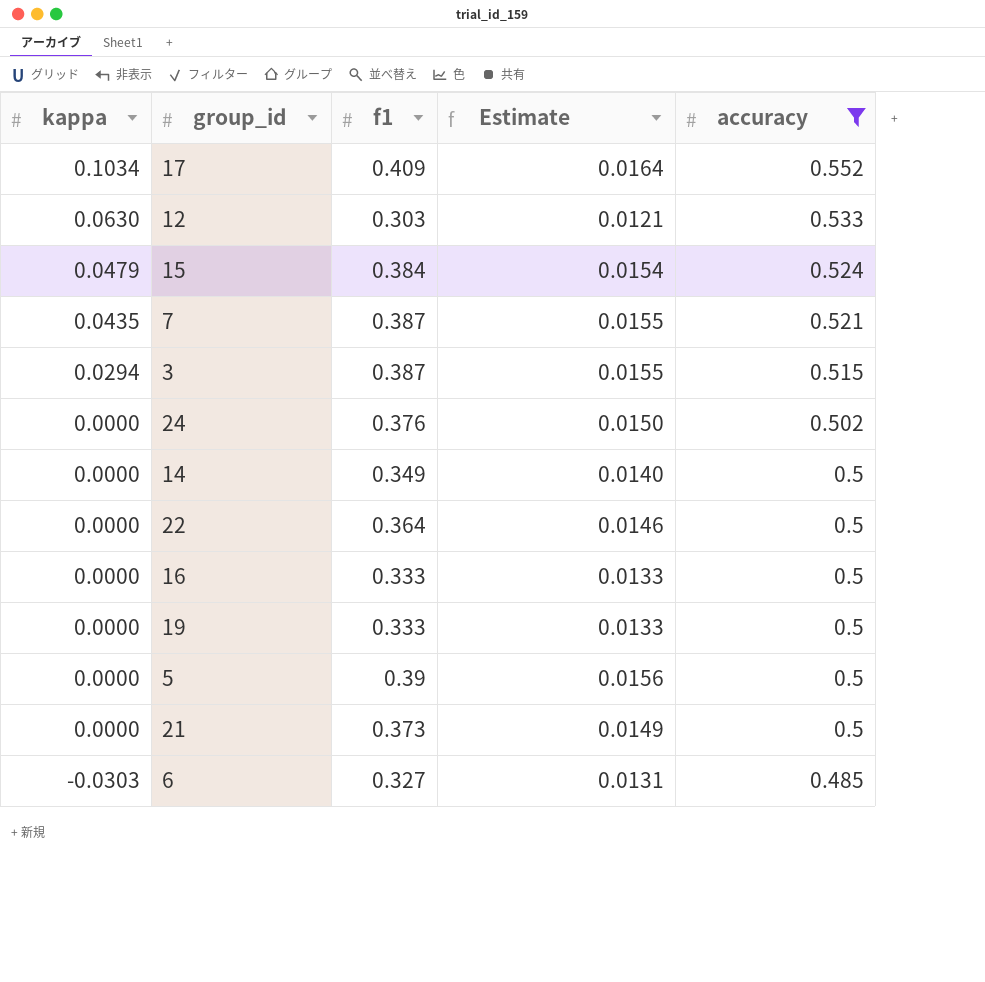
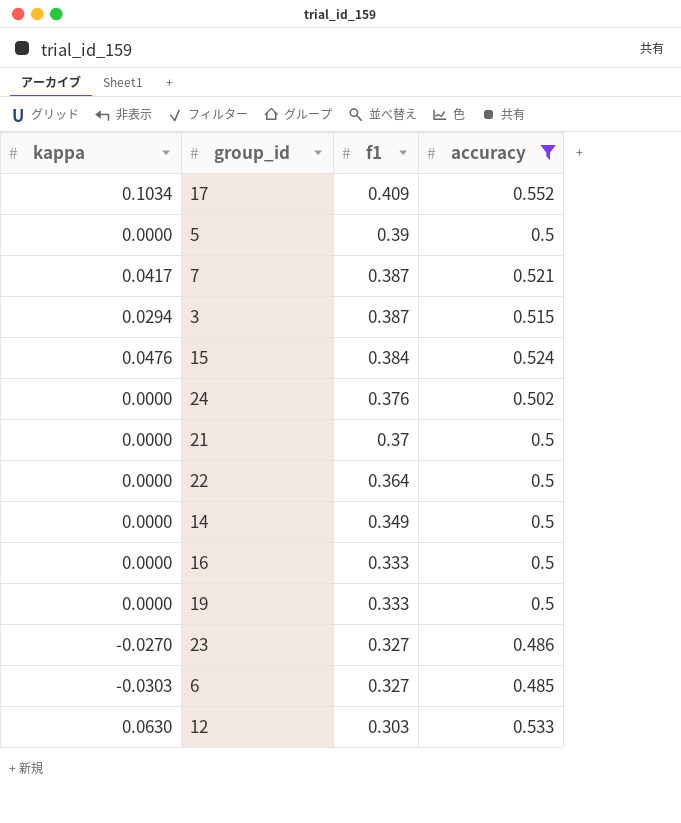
row order: kappa descending -> f1 descending
column Estimate | formula: [f1] * 0.04 -> none
7 | kappa: 0.0435 -> 0.0417
15 | kappa: 0.0479 -> 0.0476
21 | f1: 0.373 -> 0.37
row 23: none -> -0.0270 | 0.327 | 0.486

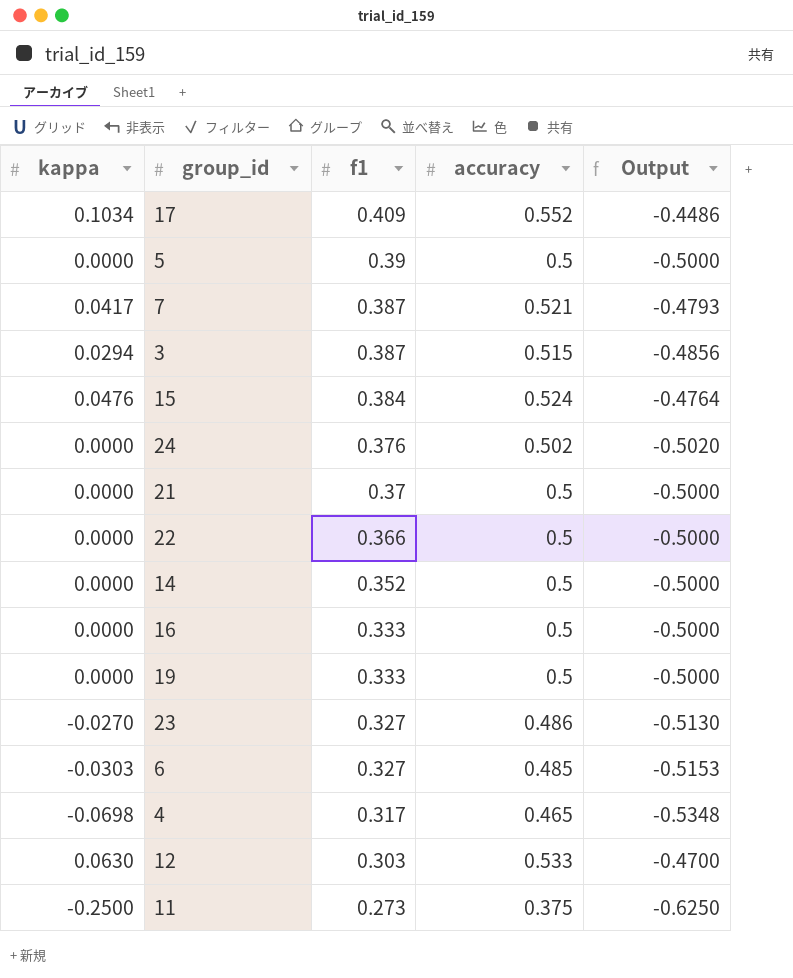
filter: accuracy >= 0.485 -> none
column Output | formula: none -> [kappa] - [accuracy]
22 | f1: 0.364 -> 0.366
14 | f1: 0.349 -> 0.352

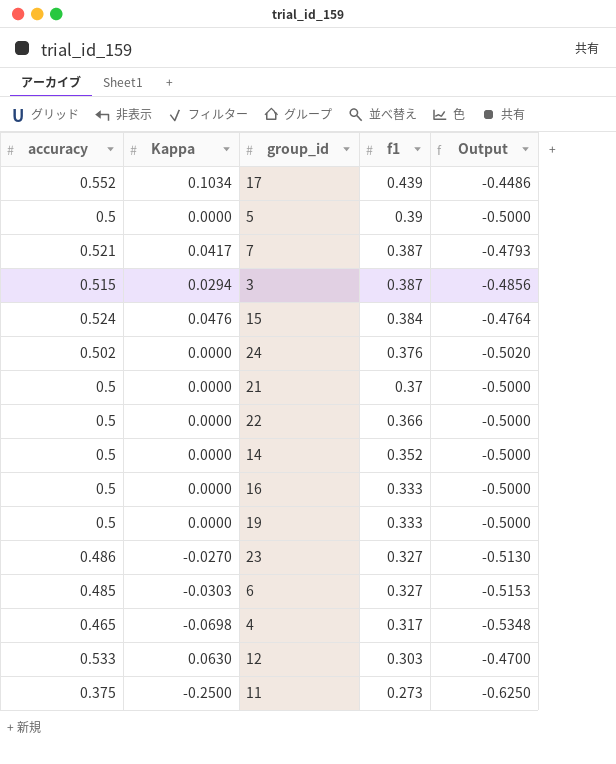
column accuracy | position: 4 -> 1
column name: kappa -> Kappa
17 | f1: 0.409 -> 0.439

